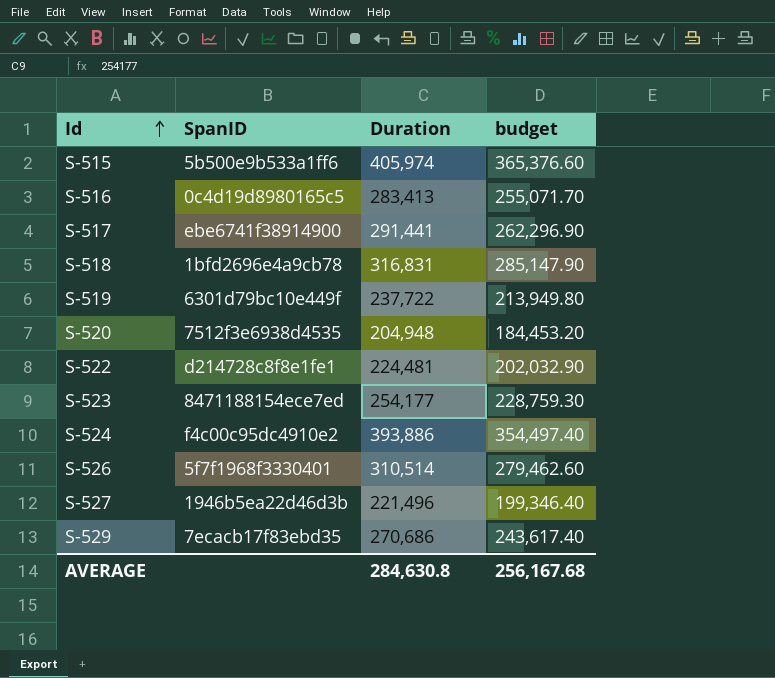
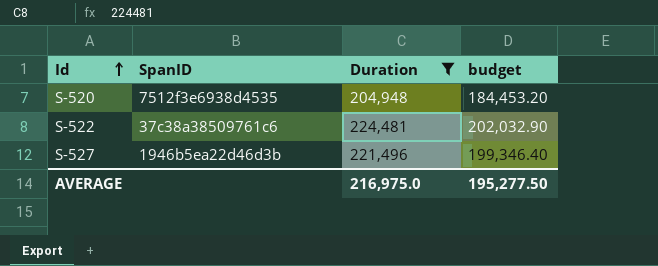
filter: none -> Duration <= 224,481
S-522 | SpanID: d214728c8f8e1fe1 -> 37c38a38509761c6
AVERAGE | Duration: 284,630.8 -> 216,975.0
AVERAGE | budget: 256,167.68 -> 195,277.50

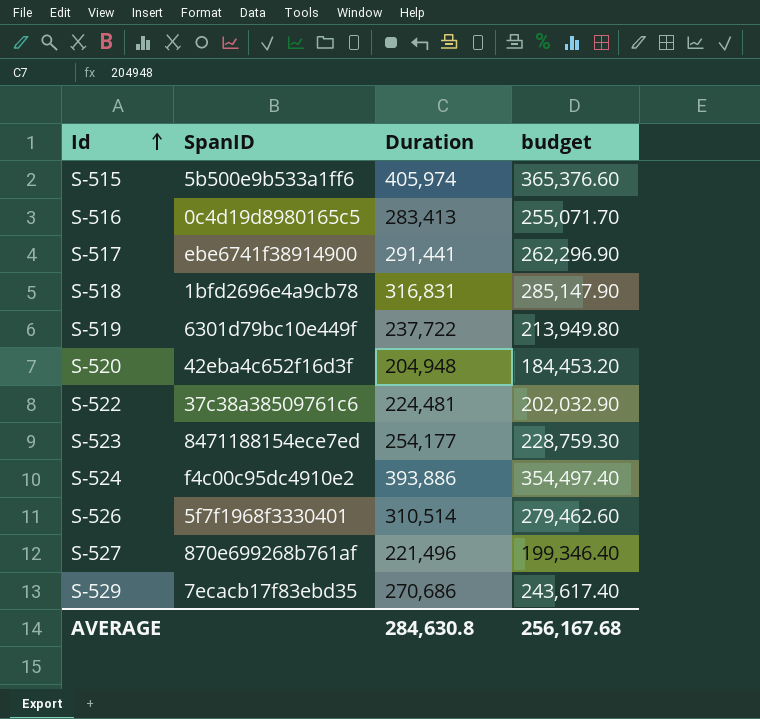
filter: Duration <= 224,481 -> none
S-520 | SpanID: 7512f3e6938d4535 -> 42eba4c652f16d3f
S-527 | SpanID: 1946b5ea22d46d3b -> 870e699268b761af
AVERAGE | Duration: 216,975.0 -> 284,630.8
AVERAGE | budget: 195,277.50 -> 256,167.68

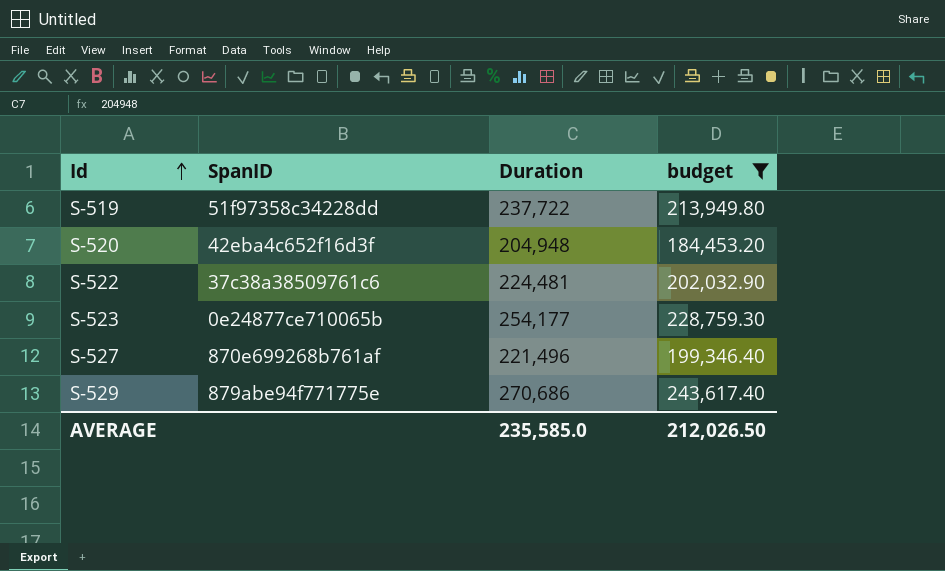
filter: none -> budget <= 243,617.40
S-519 | SpanID: 6301d79bc10e449f -> 51f97358c34228dd
S-523 | SpanID: 8471188154ece7ed -> 0e24877ce710065b
S-529 | SpanID: 7ecacb17f83ebd35 -> 879abe94f771775e
AVERAGE | Duration: 284,630.8 -> 235,585.0
AVERAGE | budget: 256,167.68 -> 212,026.50

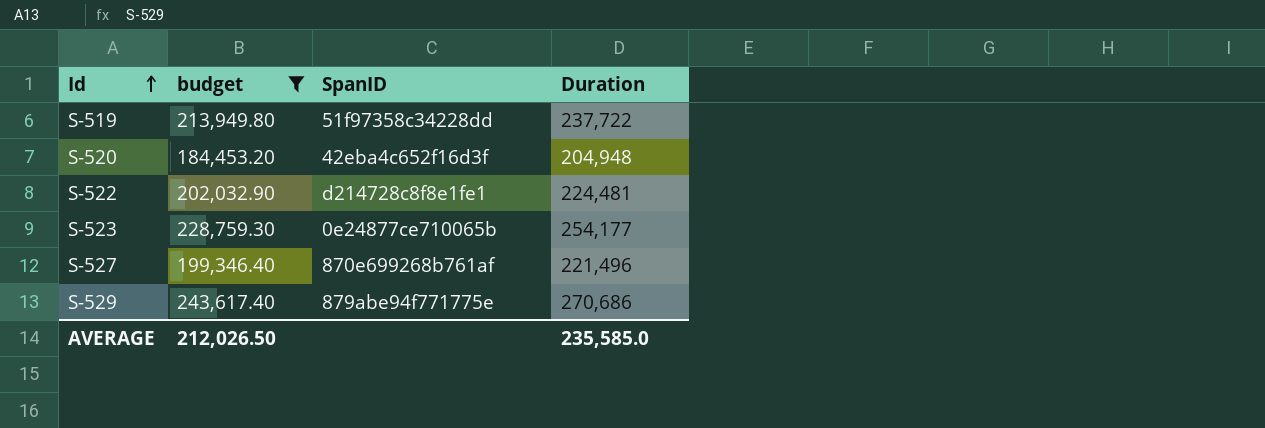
column budget | position: 4 -> 2
S-522 | SpanID: 37c38a38509761c6 -> d214728c8f8e1fe1

